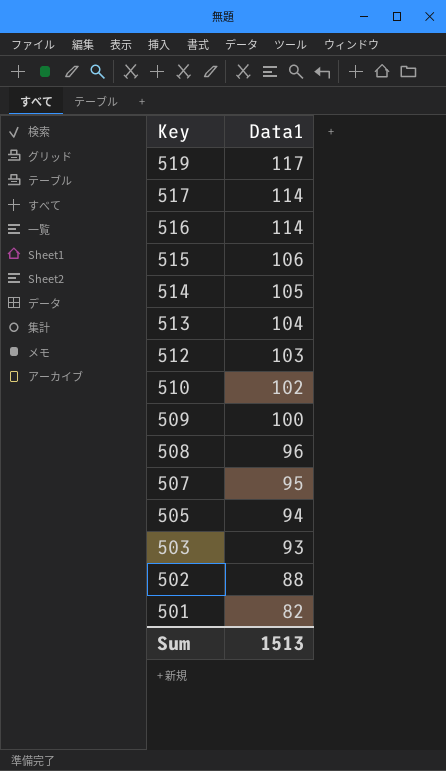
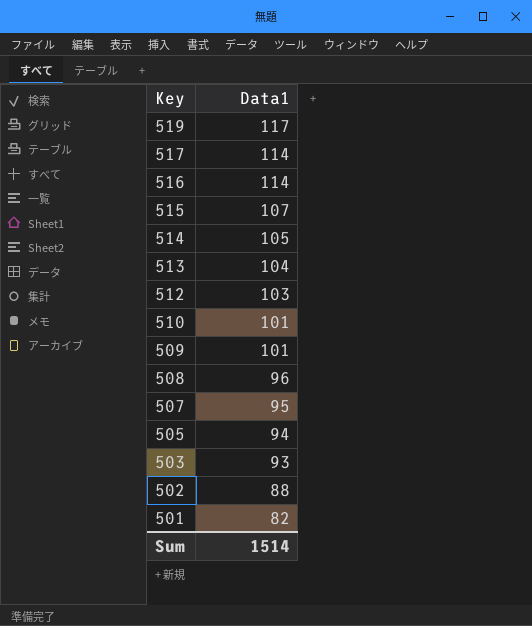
515 | Data1: 106 -> 107
510 | Data1: 102 -> 101
509 | Data1: 100 -> 101
Sum | Data1: 1513 -> 1514

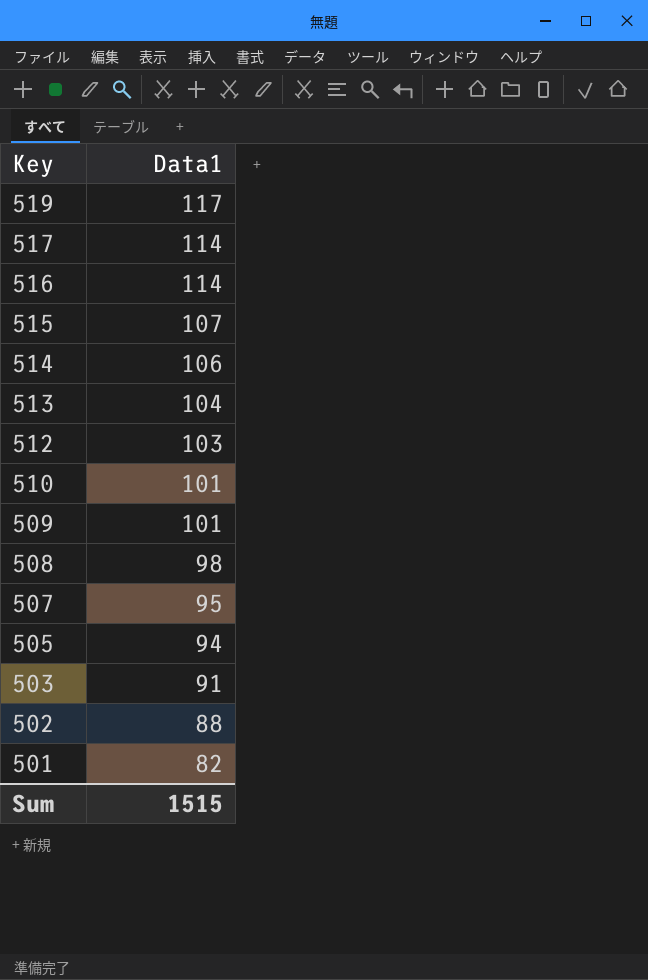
514 | Data1: 105 -> 106
508 | Data1: 96 -> 98
503 | Data1: 93 -> 91
Sum | Data1: 1514 -> 1515

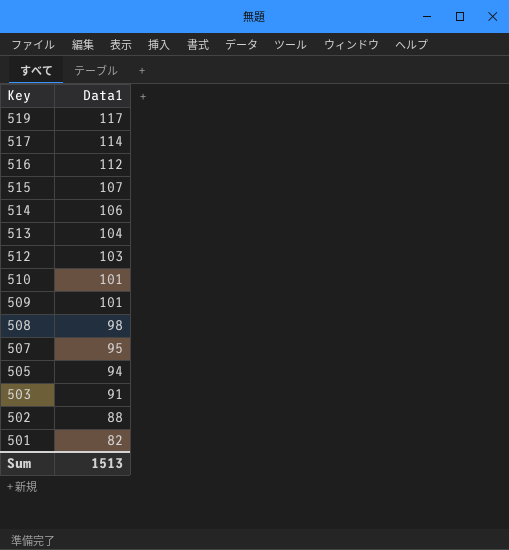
516 | Data1: 114 -> 112
Sum | Data1: 1515 -> 1513

